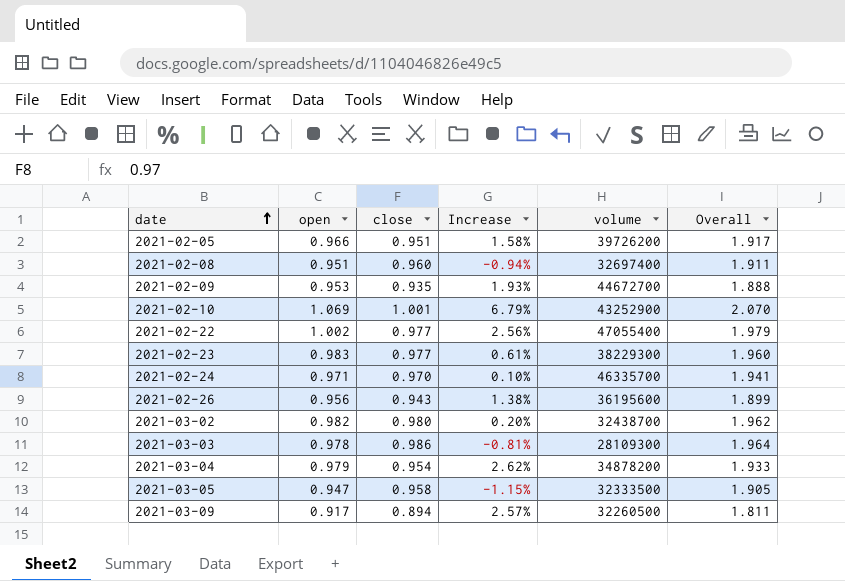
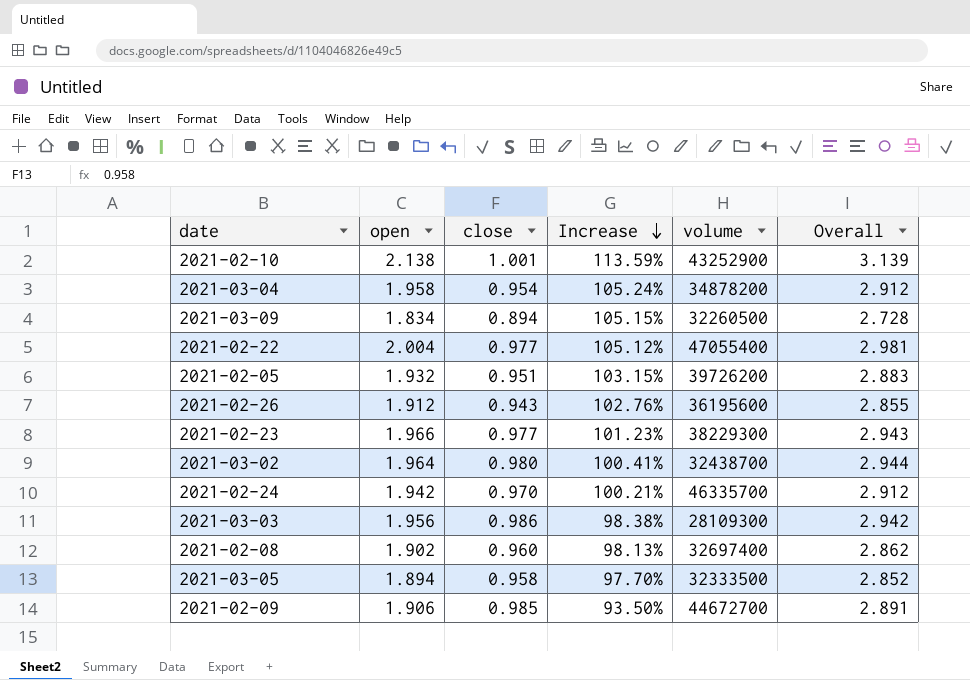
row order: date ascending -> Increase descending
2021-02-10 | open: 1.069 -> 2.138
2021-02-10 | Increase: 6.79% -> 113.59%
2021-02-10 | Overall: 2.070 -> 3.139
2021-03-04 | open: 0.979 -> 1.958
2021-03-04 | Increase: 2.62% -> 105.24%
2021-03-04 | Overall: 1.933 -> 2.912
2021-03-09 | open: 0.917 -> 1.834
2021-03-09 | Increase: 2.57% -> 105.15%
2021-03-09 | Overall: 1.811 -> 2.728
2021-02-22 | open: 1.002 -> 2.004
2021-02-22 | Increase: 2.56% -> 105.12%
2021-02-22 | Overall: 1.979 -> 2.981
2021-02-05 | open: 0.966 -> 1.932
2021-02-05 | Increase: 1.58% -> 103.15%
2021-02-05 | Overall: 1.917 -> 2.883
2021-02-26 | open: 0.956 -> 1.912
2021-02-26 | Increase: 1.38% -> 102.76%
2021-02-26 | Overall: 1.899 -> 2.855
2021-02-23 | open: 0.983 -> 1.966
2021-02-23 | Increase: 0.61% -> 101.23%
2021-02-23 | Overall: 1.960 -> 2.943
2021-03-02 | open: 0.982 -> 1.964
2021-03-02 | Increase: 0.20% -> 100.41%
2021-03-02 | Overall: 1.962 -> 2.944
2021-02-24 | open: 0.971 -> 1.942
2021-02-24 | Increase: 0.10% -> 100.21%
2021-02-24 | Overall: 1.941 -> 2.912
2021-03-03 | open: 0.978 -> 1.956
2021-03-03 | Increase: -0.81% -> 98.38%
2021-03-03 | Overall: 1.964 -> 2.942
2021-02-08 | open: 0.951 -> 1.902
2021-02-08 | Increase: -0.94% -> 98.13%
2021-02-08 | Overall: 1.911 -> 2.862
2021-03-05 | open: 0.947 -> 1.894
2021-03-05 | Increase: -1.15% -> 97.70%
2021-03-05 | Overall: 1.905 -> 2.852
2021-02-09 | open: 0.953 -> 1.906
2021-02-09 | close: 0.935 -> 0.985
2021-02-09 | Increase: 1.93% -> 93.50%
2021-02-09 | Overall: 1.888 -> 2.891

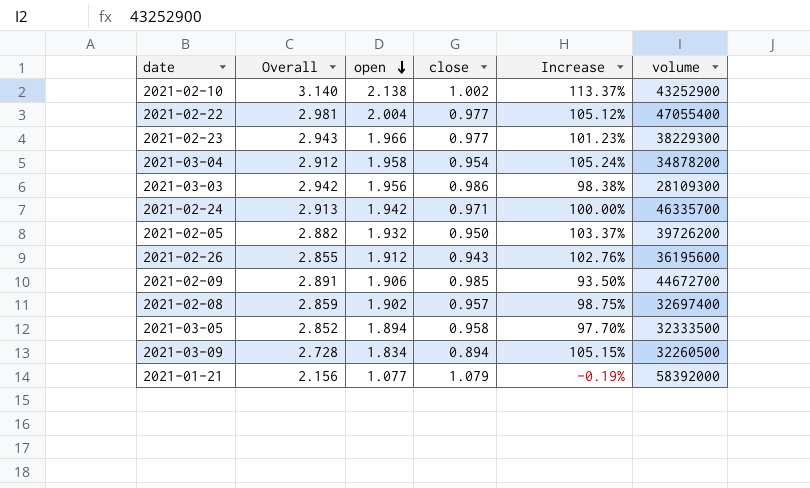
row order: Increase descending -> open descending
column Overall | position: 6 -> 2
row 2021-03-02: 1.964 | 0.980 | 100.41% | 32438700 | 2.944 -> none
2021-02-10 | Overall: 3.139 -> 3.140
2021-02-10 | close: 1.001 -> 1.002
2021-02-10 | Increase: 113.59% -> 113.37%
2021-02-24 | Overall: 2.912 -> 2.913
2021-02-24 | close: 0.970 -> 0.971
2021-02-24 | Increase: 100.21% -> 100.00%
2021-02-05 | Overall: 2.883 -> 2.882
2021-02-05 | close: 0.951 -> 0.950
2021-02-05 | Increase: 103.15% -> 103.37%
2021-02-08 | Overall: 2.862 -> 2.859
2021-02-08 | close: 0.960 -> 0.957
2021-02-08 | Increase: 98.13% -> 98.75%
row 2021-01-21: none -> 2.156 | 1.077 | 1.079 | -0.19% | 58392000

